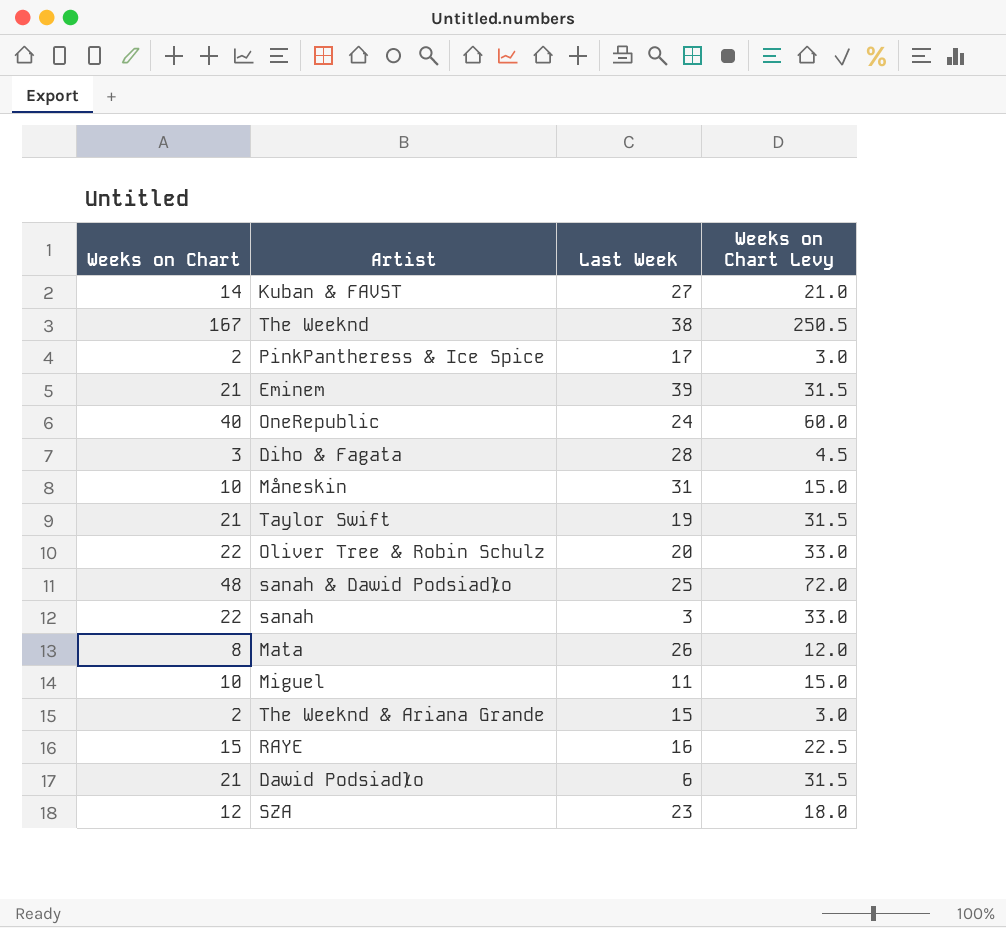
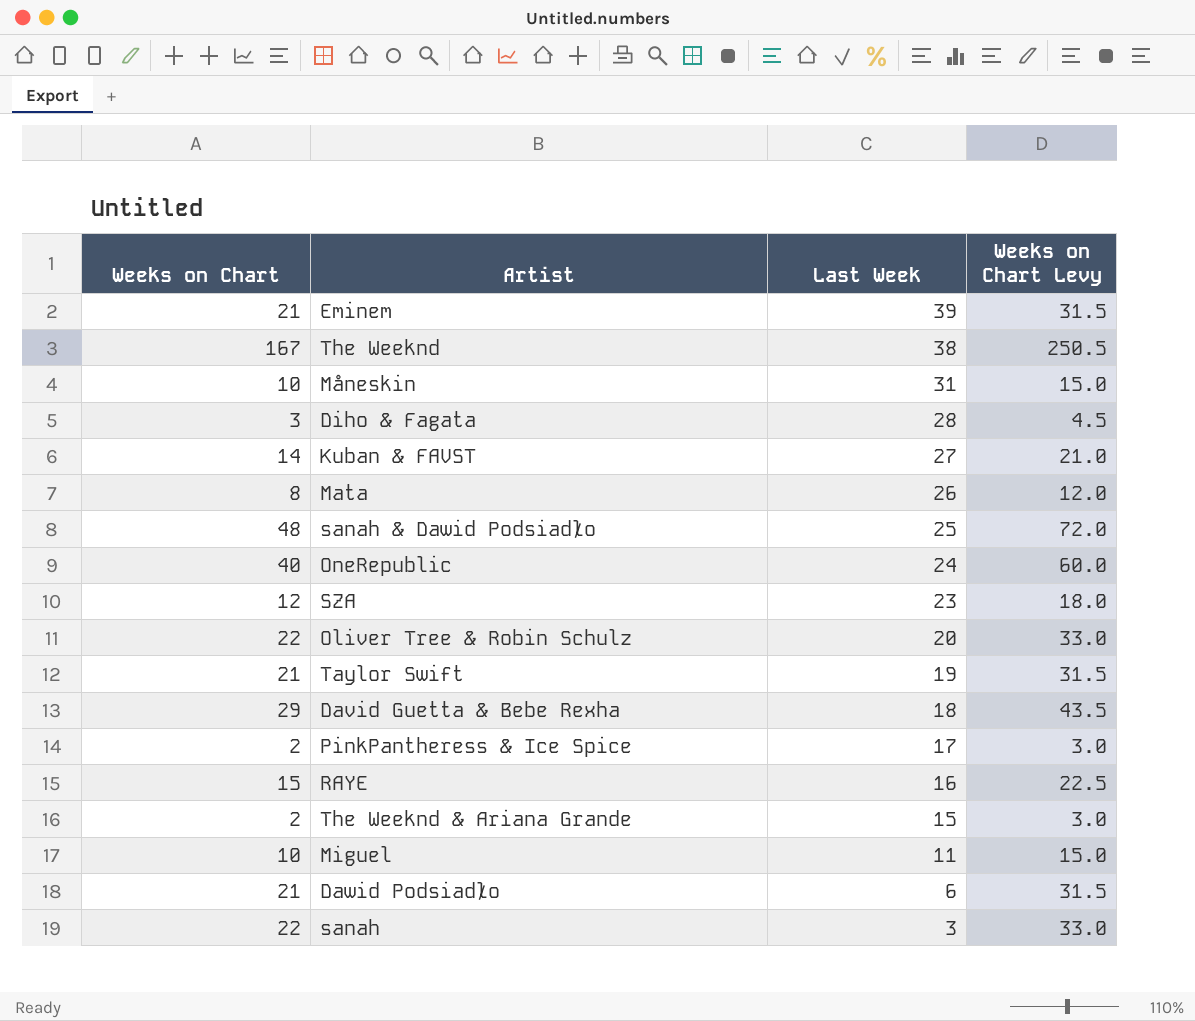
row order: none -> Last Week descending
row David Guetta & Bebe Rexha: none -> 29 | 18 | 43.5

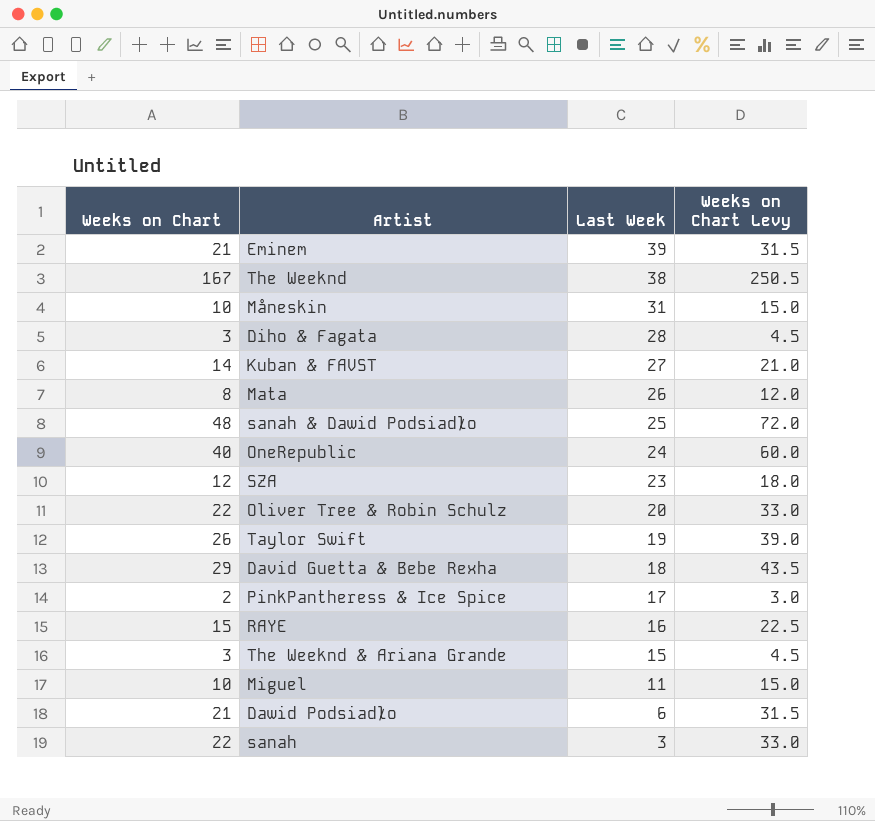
Taylor Swift | Weeks on Chart: 21 -> 26
Taylor Swift | Weeks on Chart Levy: 31.5 -> 39.0
The Weeknd & Ariana Grande | Weeks on Chart: 2 -> 3
The Weeknd & Ariana Grande | Weeks on Chart Levy: 3.0 -> 4.5

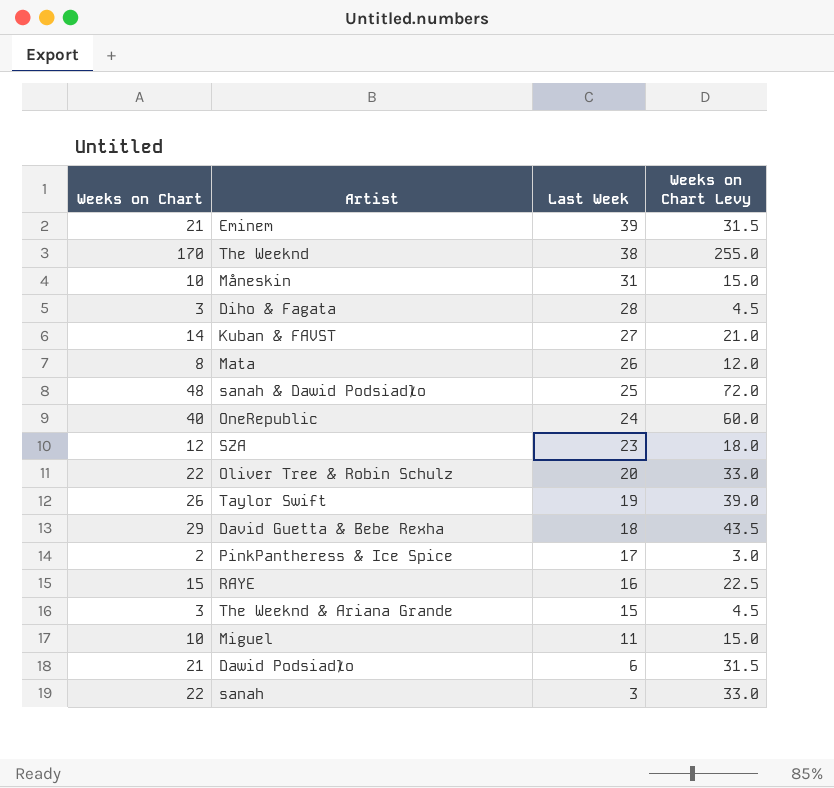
The Weeknd | Weeks on Chart: 167 -> 170
The Weeknd | Weeks on Chart Levy: 250.5 -> 255.0

